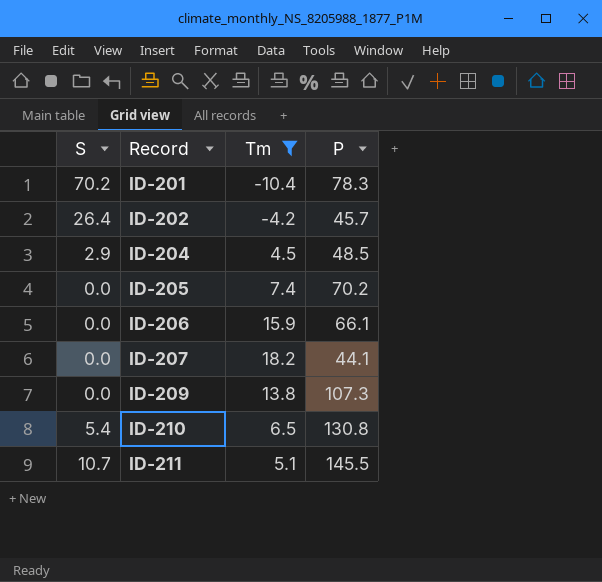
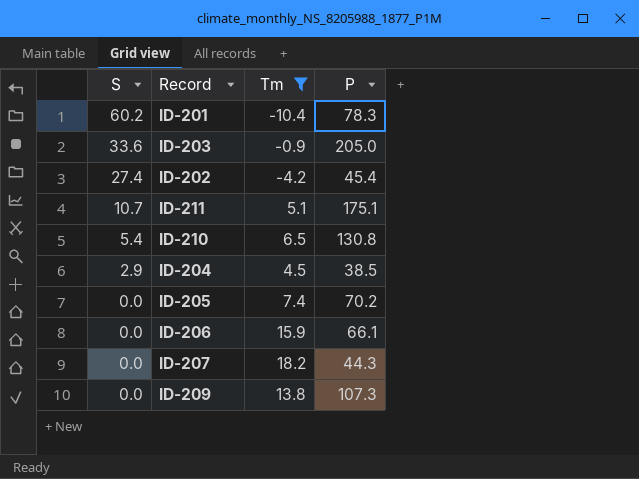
row order: Record ascending -> S descending
ID-201 | S: 70.2 -> 60.2
row ID-203: none -> 33.6 | -0.9 | 205.0
ID-202 | S: 26.4 -> 27.4
ID-202 | P: 45.7 -> 45.4
ID-211 | P: 145.5 -> 175.1
ID-204 | P: 48.5 -> 38.5
ID-207 | P: 44.1 -> 44.3

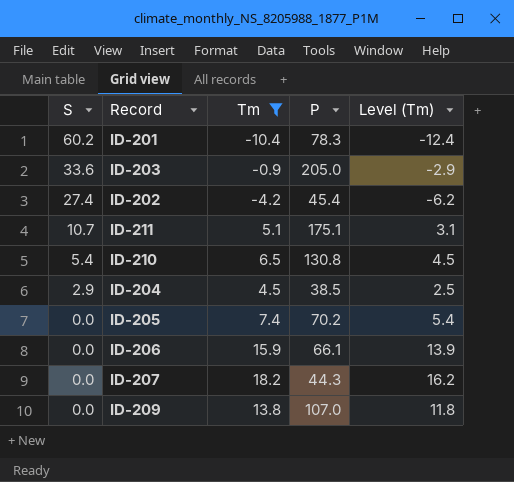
column Level (Tm) | formula: none -> [Tm] - 2
ID-209 | P: 107.3 -> 107.0

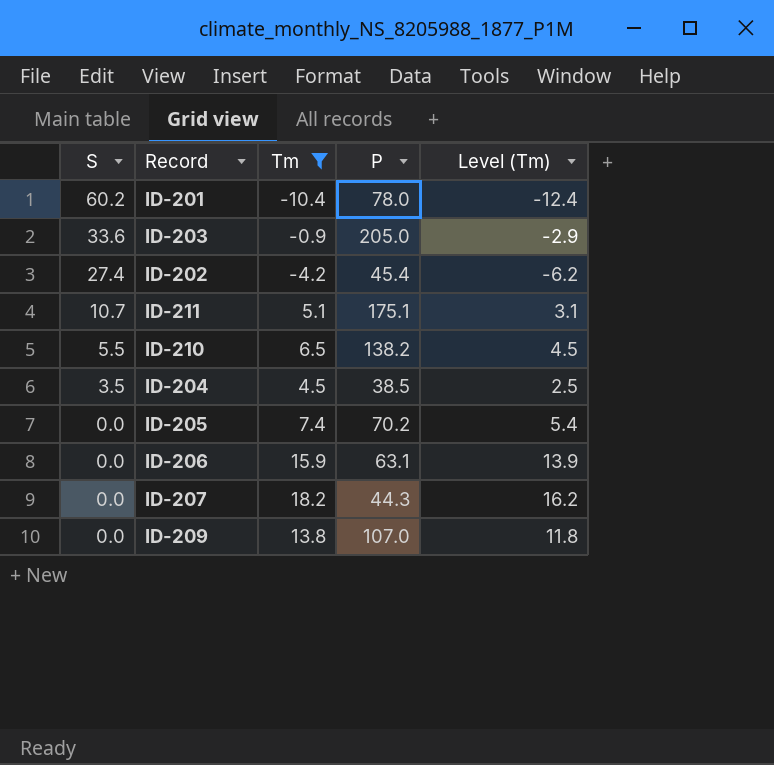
ID-201 | P: 78.3 -> 78.0
ID-210 | S: 5.4 -> 5.5
ID-210 | P: 130.8 -> 138.2
ID-204 | S: 2.9 -> 3.5
ID-206 | P: 66.1 -> 63.1

